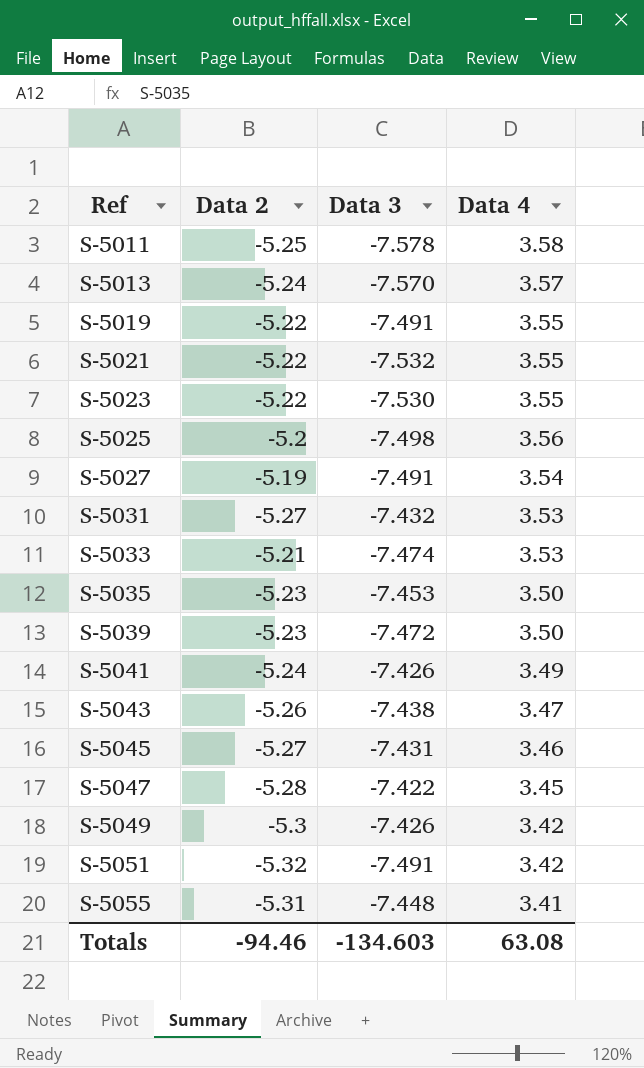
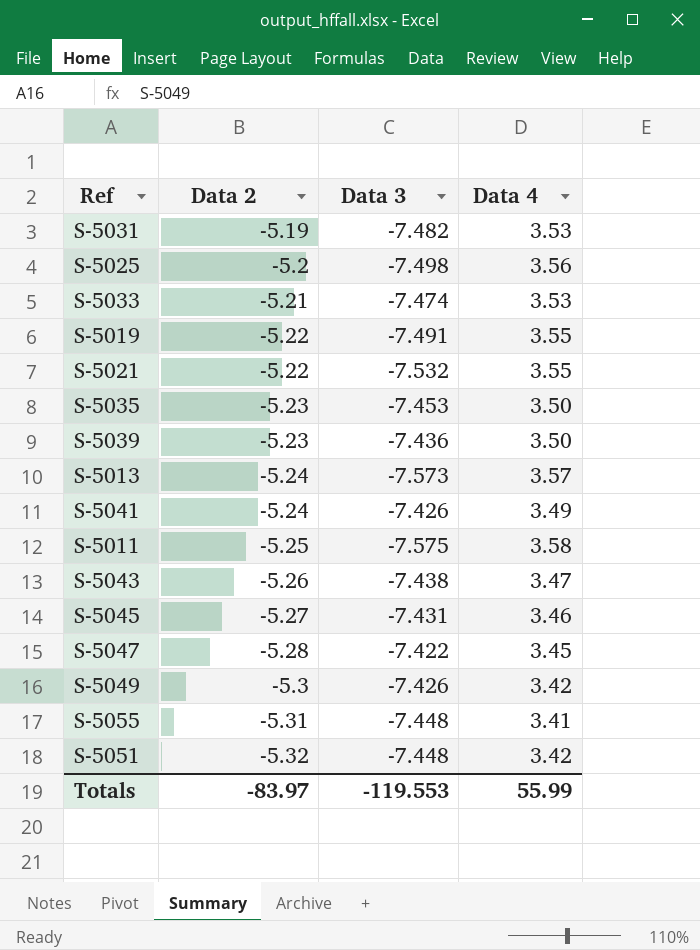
row order: Ref ascending -> Data 2 descending
row S-5023: -5.22 | -7.530 | 3.55 -> none
row S-5027: -5.19 | -7.491 | 3.54 -> none
S-5031 | Data 2: -5.27 -> -5.19
S-5031 | Data 3: -7.432 -> -7.482
S-5039 | Data 3: -7.472 -> -7.436
S-5013 | Data 3: -7.570 -> -7.573
S-5011 | Data 3: -7.578 -> -7.575
S-5051 | Data 3: -7.491 -> -7.448
Totals | Data 2: -94.46 -> -83.97
Totals | Data 3: -134.603 -> -119.553
Totals | Data 4: 63.08 -> 55.99

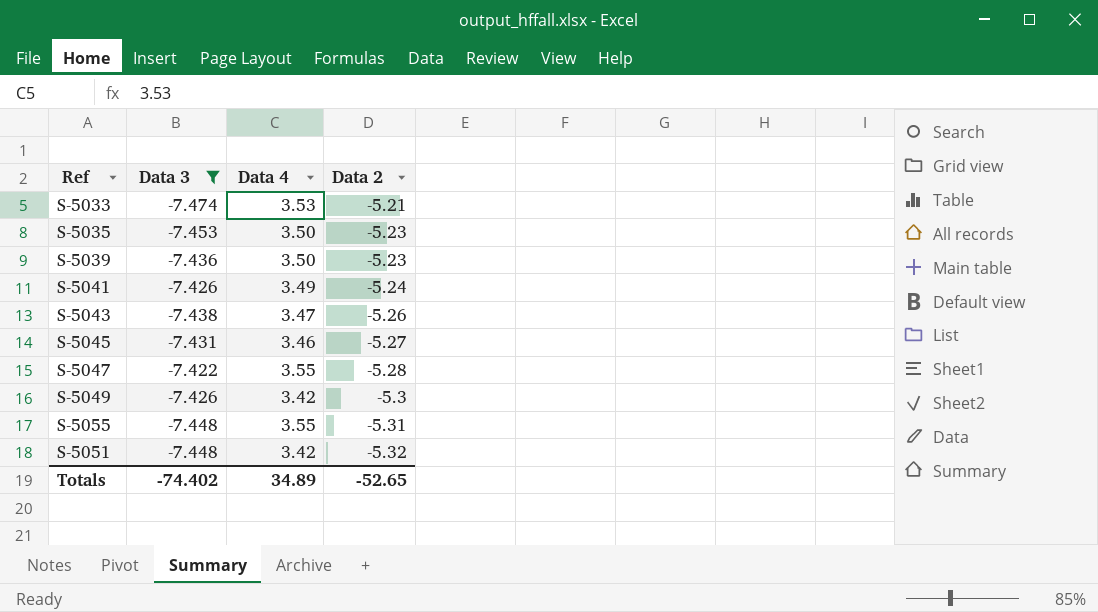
filter: none -> Data 3 >= -7.474
column Data 2 | position: 2 -> 4
S-5047 | Data 4: 3.45 -> 3.55
S-5055 | Data 4: 3.41 -> 3.55
Totals | Data 3: -119.553 -> -74.402
Totals | Data 4: 55.99 -> 34.89
Totals | Data 2: -83.97 -> -52.65

